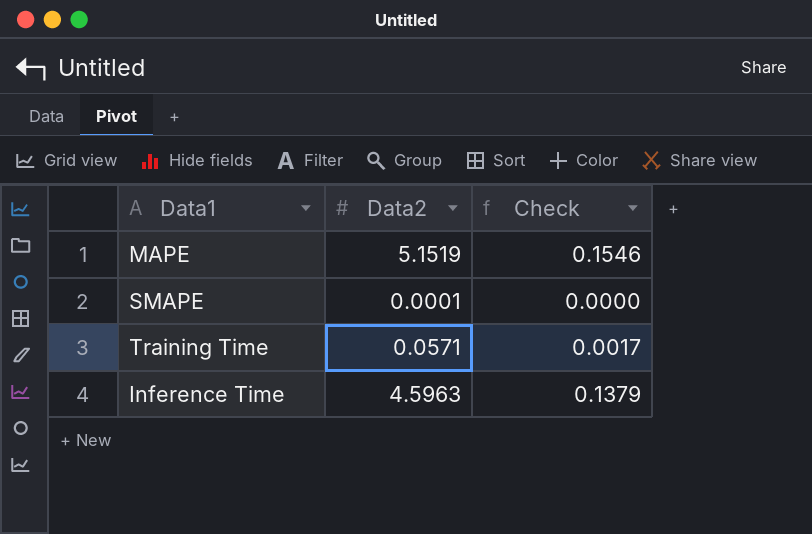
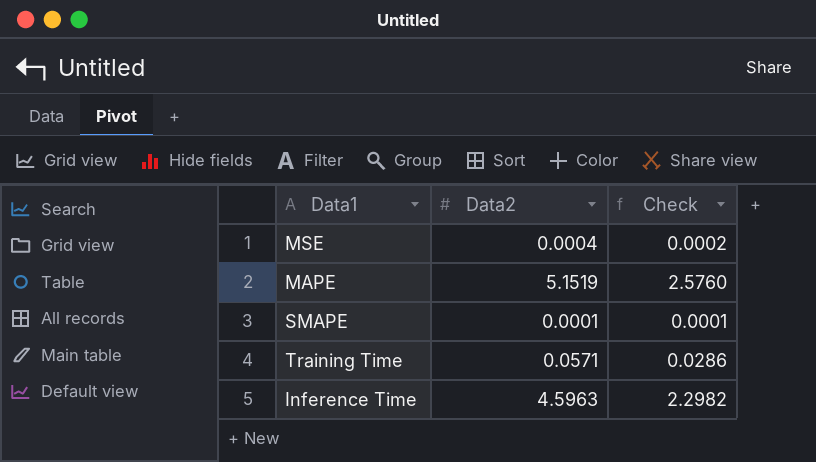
column Check | formula: [Data2] * 0.03 -> [Data2] * 0.5
row MSE: none -> 0.0004 | 0.0002

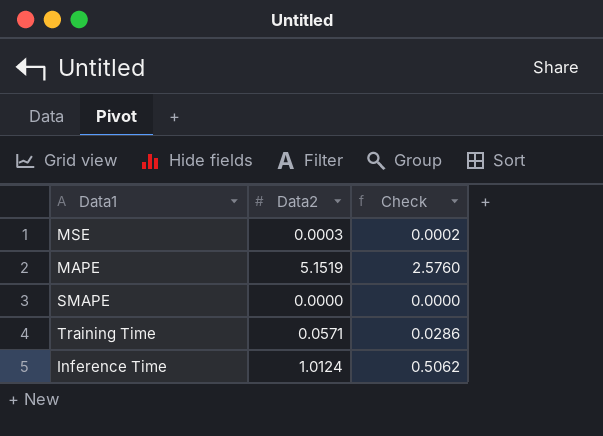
MSE | Data2: 0.0004 -> 0.0003
SMAPE | Data2: 0.0001 -> 0.0000
SMAPE | Check: 0.0001 -> 0.0000
Inference Time | Data2: 4.5963 -> 1.0124
Inference Time | Check: 2.2982 -> 0.5062

